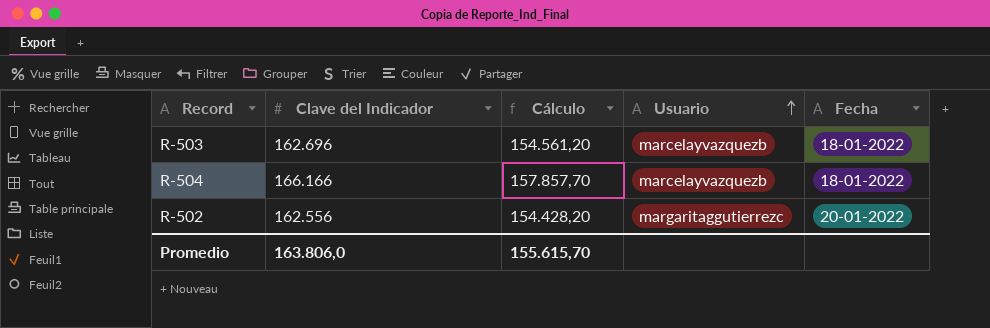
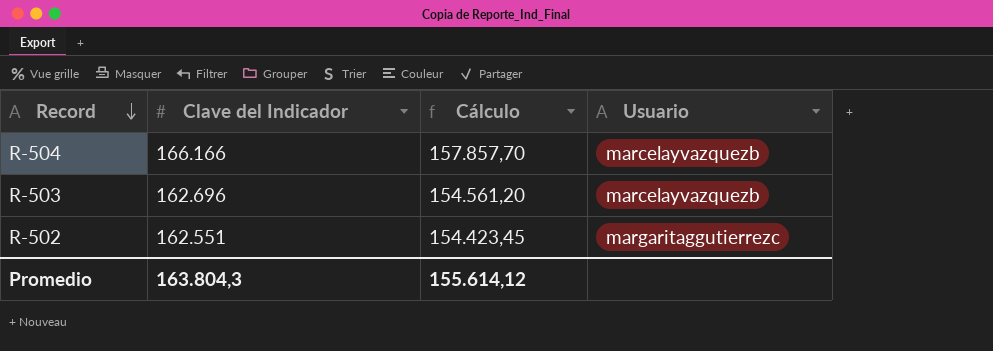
row order: Usuario ascending -> Record descending
column Fecha | position: 5 -> none
R-502 | Clave del Indicador: 162.556 -> 162.551
R-502 | Cálculo: 154.428,20 -> 154.423,45
Promedio | Clave del Indicador: 163.806,0 -> 163.804,3
Promedio | Cálculo: 155.615,70 -> 155.614,12

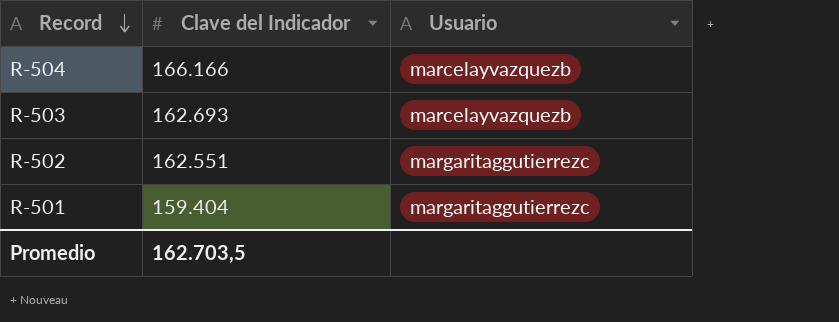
column Cálculo | formula: [Clave del Indicador] * 0,95 -> none
R-503 | Clave del Indicador: 162.696 -> 162.693
row R-501: none -> 159.404 | margaritaggutierrezc
Promedio | Clave del Indicador: 163.804,3 -> 162.703,5

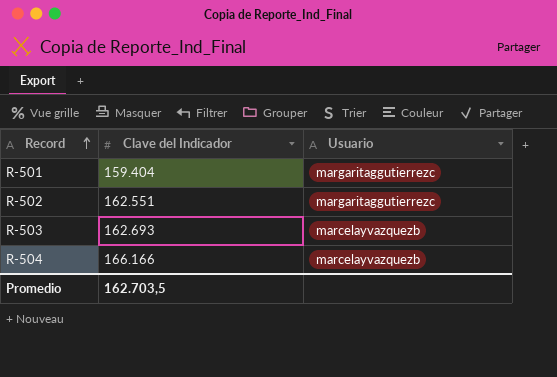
row order: Record descending -> Record ascending

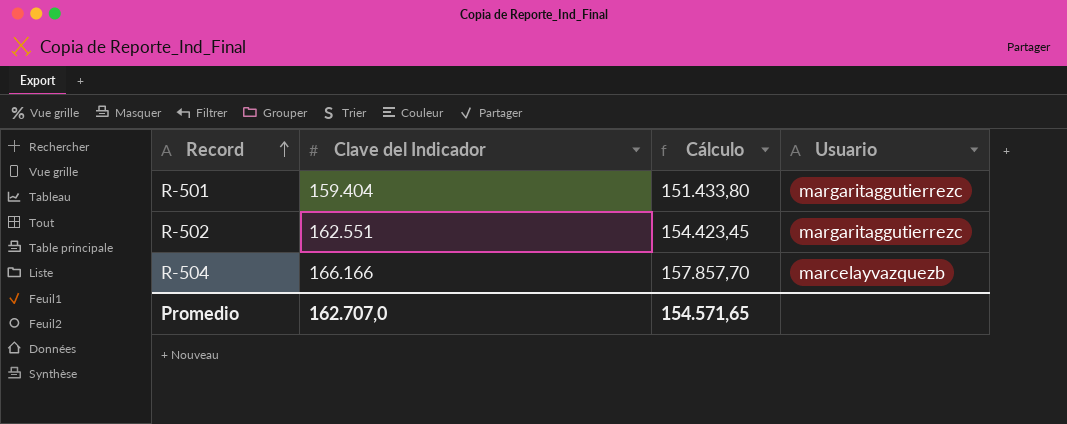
column Cálculo | formula: none -> [Clave del Indicador] * 0,95
row R-503: 162.693 | marcelayvazquezb -> none
Promedio | Clave del Indicador: 162.703,5 -> 162.707,0

